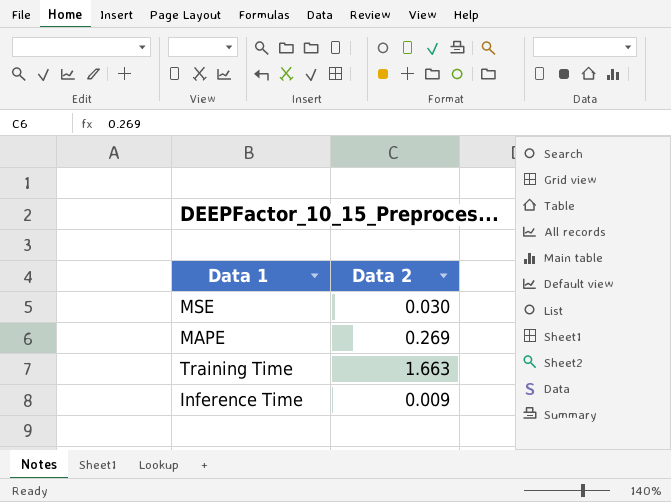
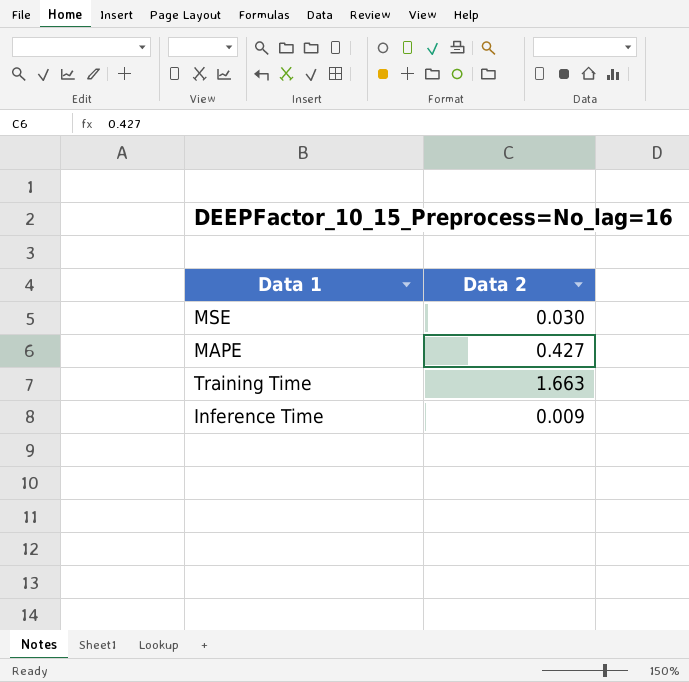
MAPE | Data 2: 0.269 -> 0.427

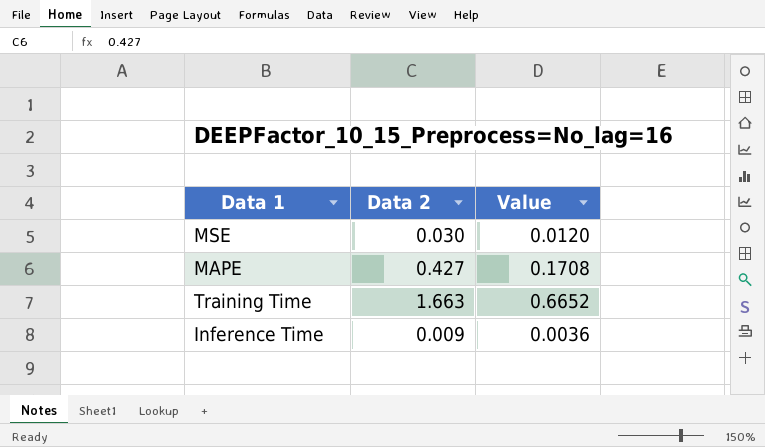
column Value | formula: none -> [Data 2] * 0.4

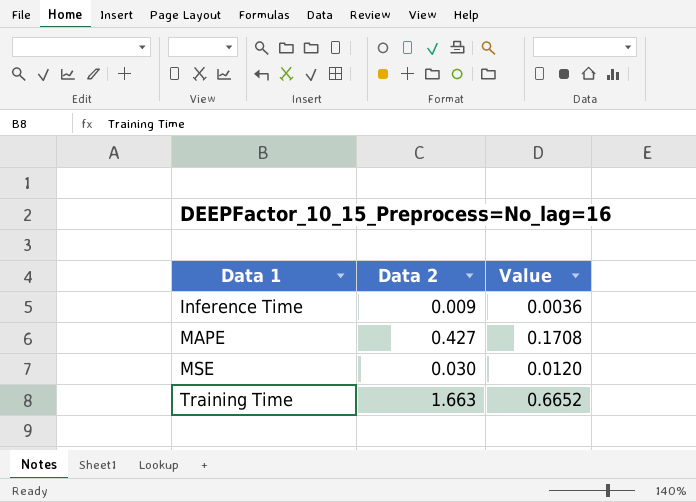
row order: none -> Data 1 ascending

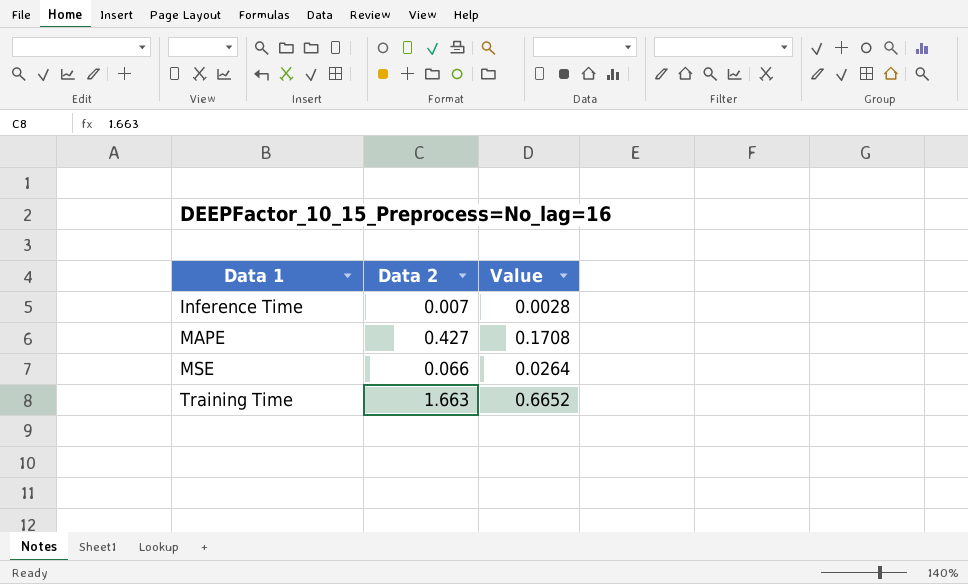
Inference Time | Data 2: 0.009 -> 0.007
Inference Time | Value: 0.0036 -> 0.0028
MSE | Data 2: 0.030 -> 0.066
MSE | Value: 0.0120 -> 0.0264

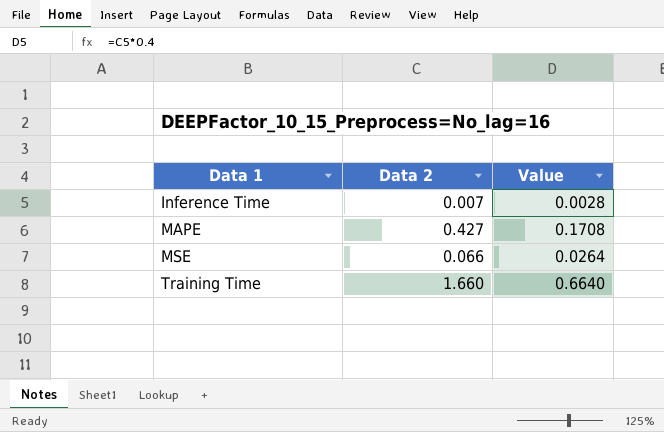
Training Time | Data 2: 1.663 -> 1.660
Training Time | Value: 0.6652 -> 0.6640

